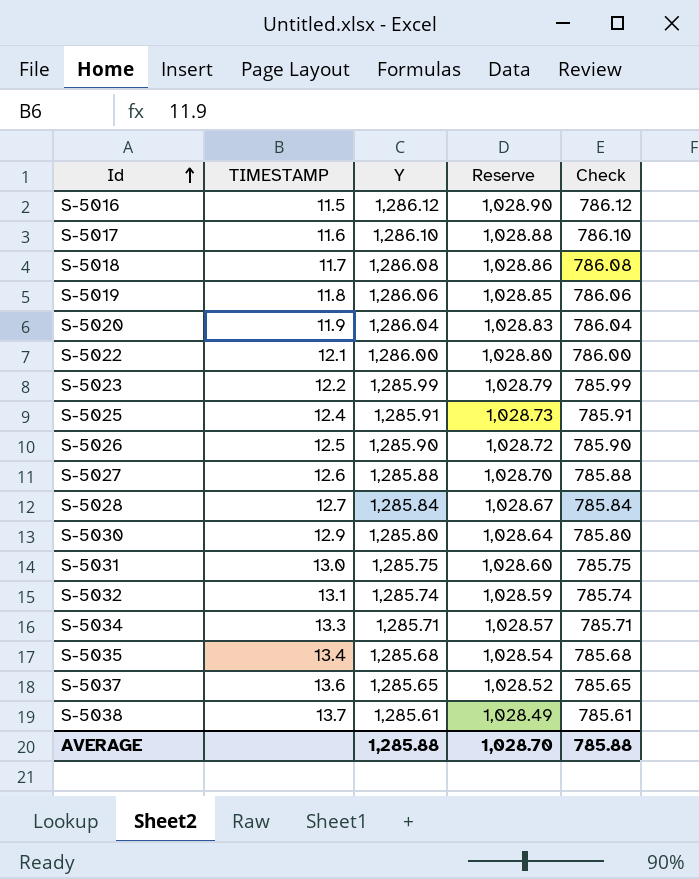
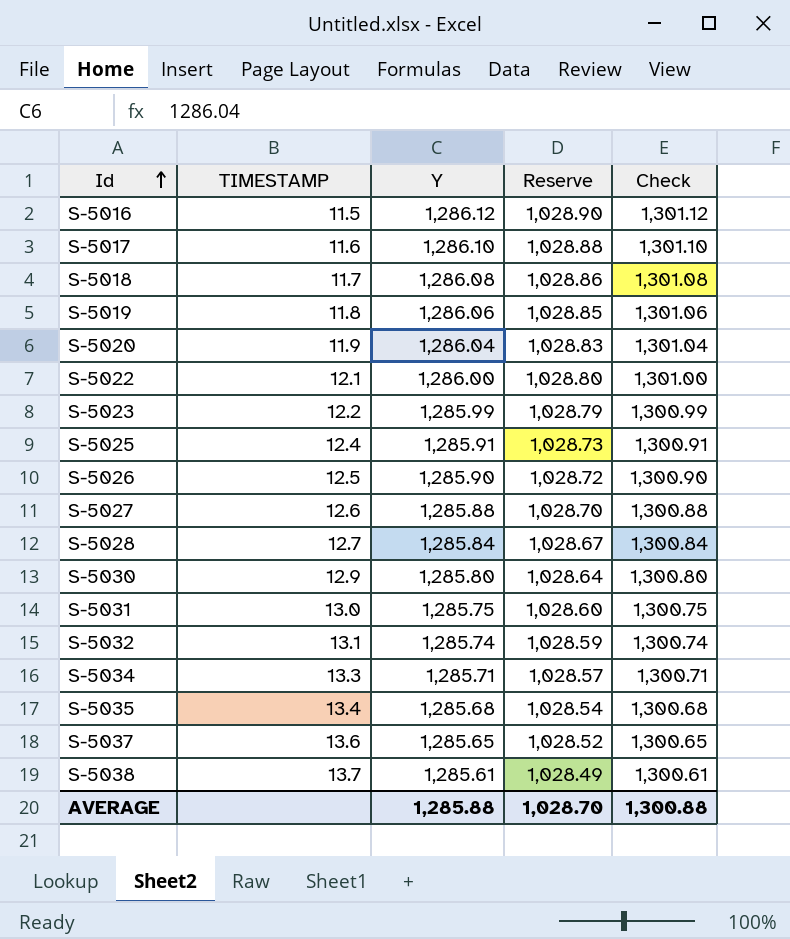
column Check | formula: [Y] - 500 -> [Y] + 15
AVERAGE | Check: 785.88 -> 1,300.88

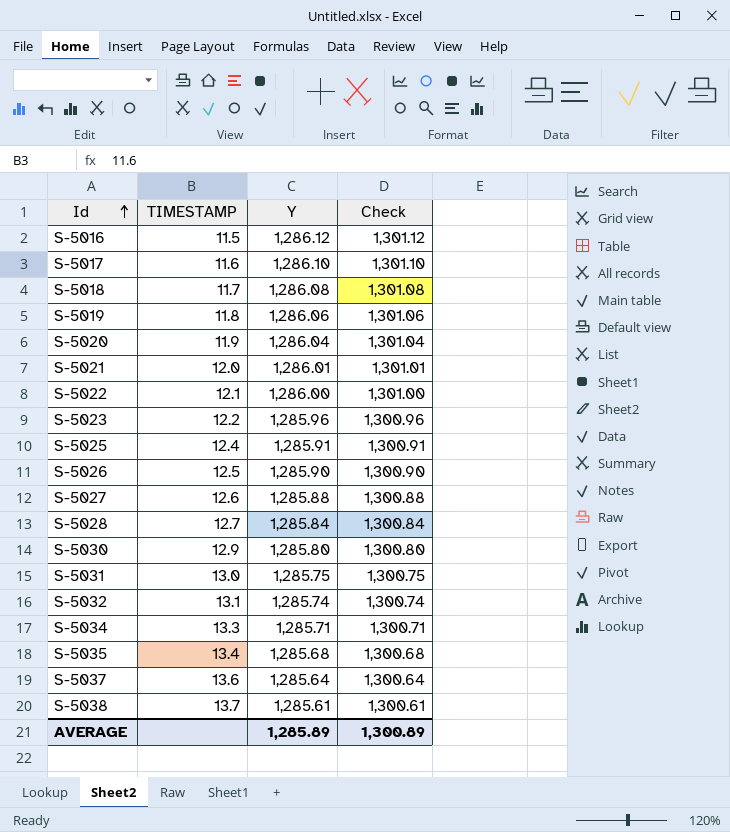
column Reserve | formula: [Y] * 0.8 -> none
row S-5021: none -> 12.0 | 1,286.01 | 1,301.01
S-5023 | Y: 1,285.99 -> 1,285.96
S-5023 | Check: 1,300.99 -> 1,300.96
S-5037 | Y: 1,285.65 -> 1,285.64
S-5037 | Check: 1,300.65 -> 1,300.64
AVERAGE | Y: 1,285.88 -> 1,285.89
AVERAGE | Check: 1,300.88 -> 1,300.89

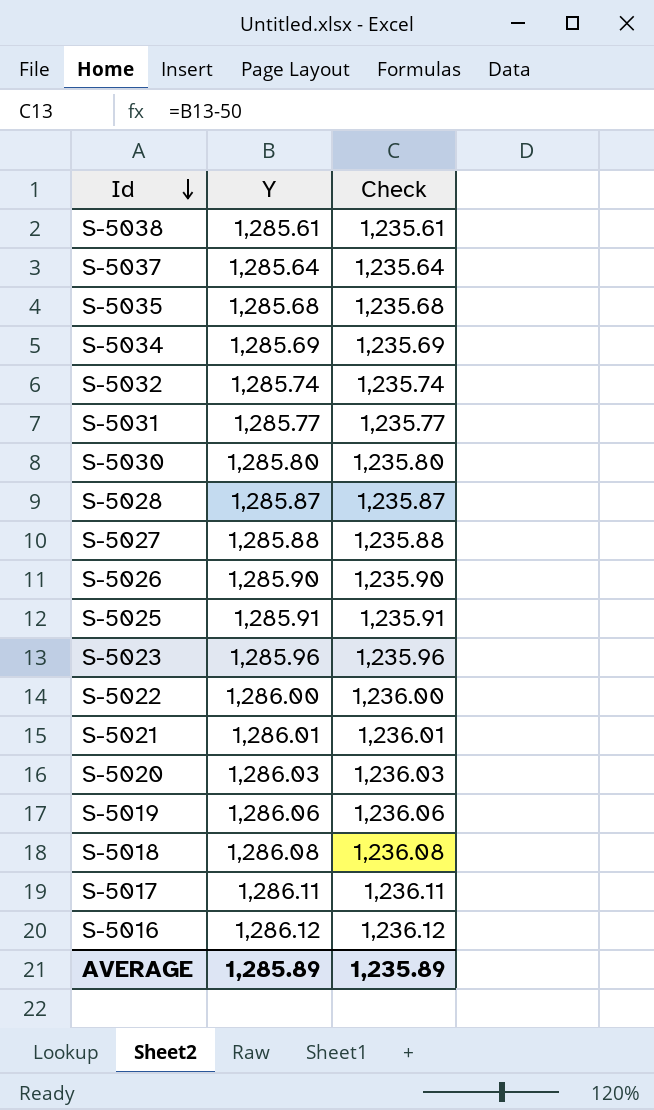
row order: Id ascending -> Id descending
column TIMESTAMP | position: 2 -> none
column Check | formula: [Y] + 15 -> [Y] - 50
S-5034 | Y: 1,285.71 -> 1,285.69
S-5031 | Y: 1,285.75 -> 1,285.77
S-5028 | Y: 1,285.84 -> 1,285.87
S-5020 | Y: 1,286.04 -> 1,286.03
S-5017 | Y: 1,286.10 -> 1,286.11
AVERAGE | Check: 1,300.89 -> 1,235.89

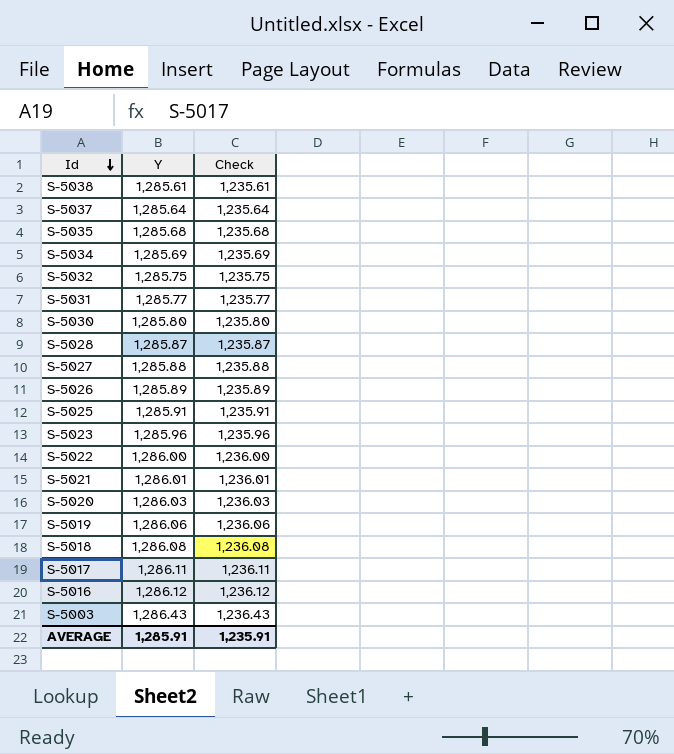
S-5032 | Y: 1,285.74 -> 1,285.75
S-5032 | Check: 1,235.74 -> 1,235.75
S-5026 | Y: 1,285.90 -> 1,285.89
S-5026 | Check: 1,235.90 -> 1,235.89
row S-5003: none -> 1,286.43 | 1,236.43
AVERAGE | Y: 1,285.89 -> 1,285.91
AVERAGE | Check: 1,235.89 -> 1,235.91

